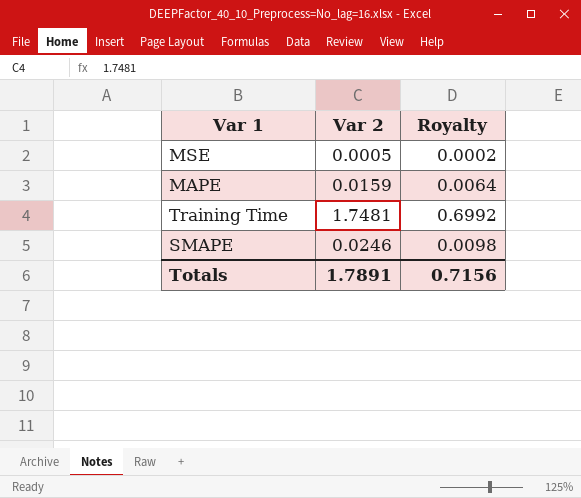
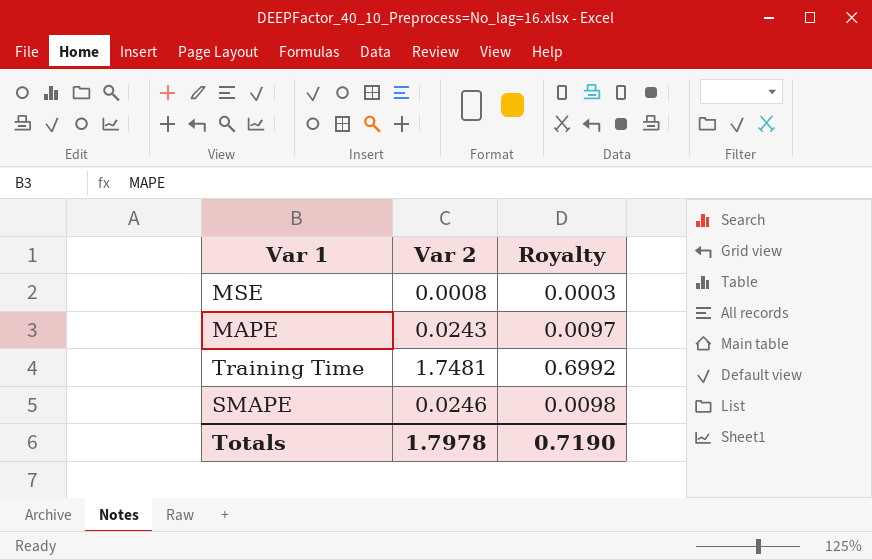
MSE | Var 2: 0.0005 -> 0.0008
MSE | Royalty: 0.0002 -> 0.0003
MAPE | Var 2: 0.0159 -> 0.0243
MAPE | Royalty: 0.0064 -> 0.0097
Totals | Var 2: 1.7891 -> 1.7978
Totals | Royalty: 0.7156 -> 0.7190

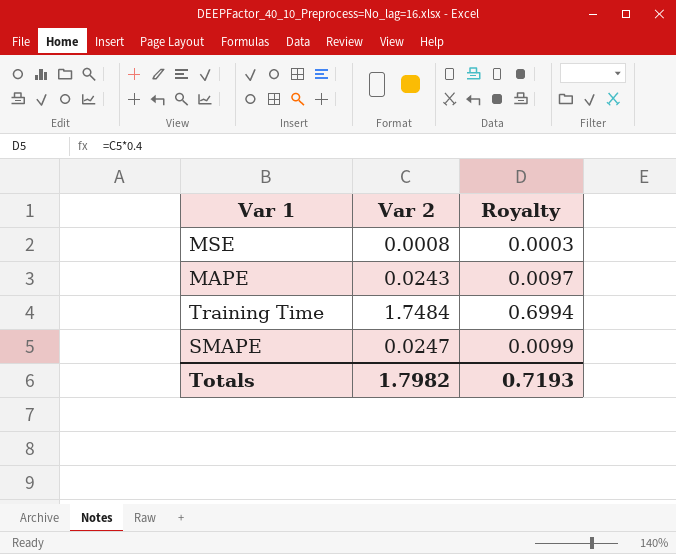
Training Time | Var 2: 1.7481 -> 1.7484
Training Time | Royalty: 0.6992 -> 0.6994
SMAPE | Var 2: 0.0246 -> 0.0247
SMAPE | Royalty: 0.0098 -> 0.0099
Totals | Var 2: 1.7978 -> 1.7982
Totals | Royalty: 0.7190 -> 0.7193

